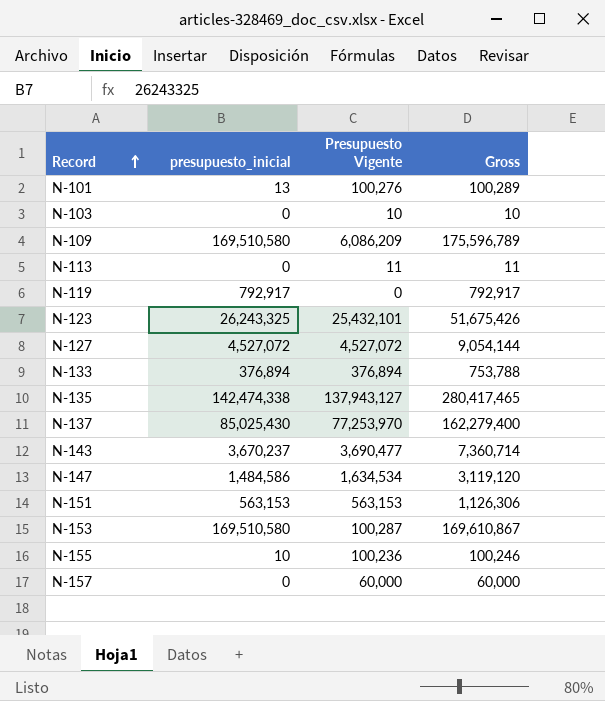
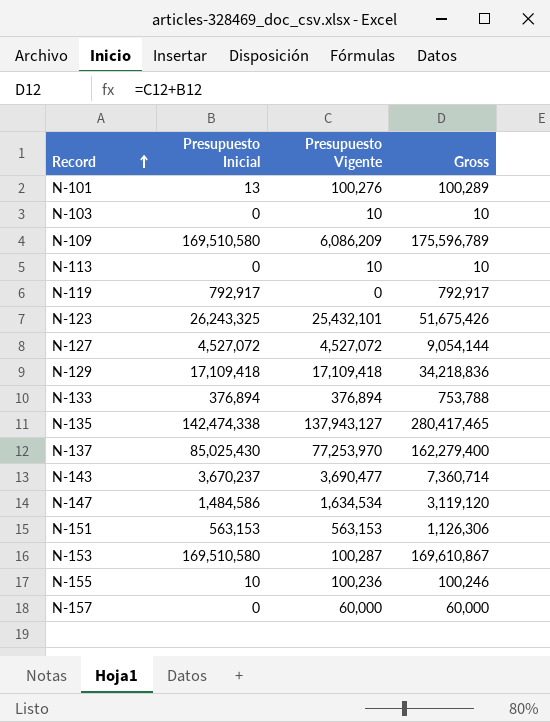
column name: presupuesto_inicial -> Presupuesto Inicial
N-113 | Presupuesto Vigente: 11 -> 10
N-113 | Gross: 11 -> 10
row N-129: none -> 17,109,418 | 17,109,418 | 34,218,836

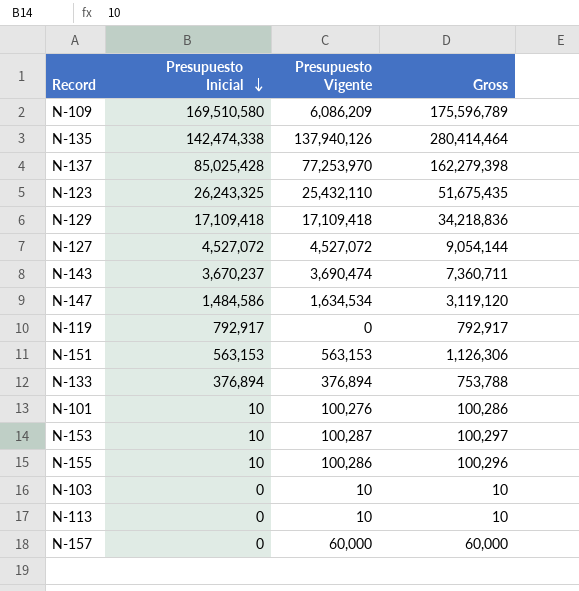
row order: Record ascending -> Presupuesto Inicial descending
N-135 | Presupuesto Vigente: 137,943,127 -> 137,940,126
N-135 | Gross: 280,417,465 -> 280,414,464
N-137 | Presupuesto Inicial: 85,025,430 -> 85,025,428
N-137 | Gross: 162,279,400 -> 162,279,398
N-123 | Presupuesto Vigente: 25,432,101 -> 25,432,110
N-123 | Gross: 51,675,426 -> 51,675,435
N-143 | Presupuesto Vigente: 3,690,477 -> 3,690,474
N-143 | Gross: 7,360,714 -> 7,360,711
N-101 | Presupuesto Inicial: 13 -> 10
N-101 | Gross: 100,289 -> 100,286
N-153 | Presupuesto Inicial: 169,510,580 -> 10
N-153 | Gross: 169,610,867 -> 100,297
N-155 | Presupuesto Vigente: 100,236 -> 100,286
N-155 | Gross: 100,246 -> 100,296

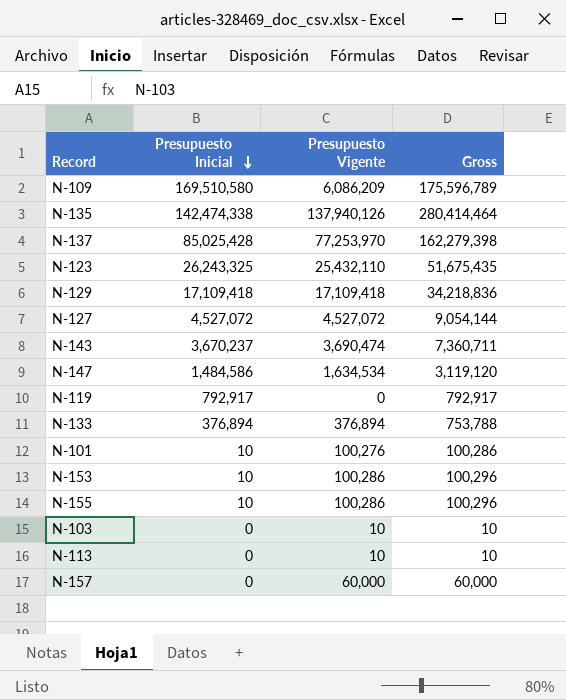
row N-151: 563,153 | 563,153 | 1,126,306 -> none
N-153 | Presupuesto Vigente: 100,287 -> 100,286
N-153 | Gross: 100,297 -> 100,296

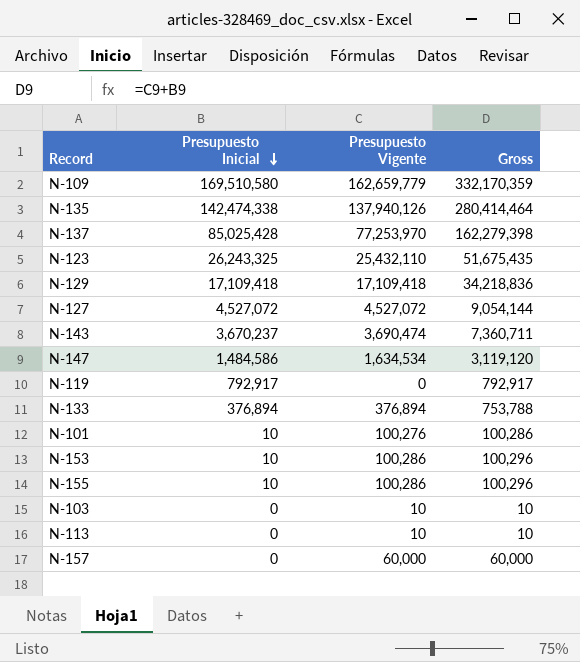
N-109 | Presupuesto Vigente: 6,086,209 -> 162,659,779
N-109 | Gross: 175,596,789 -> 332,170,359

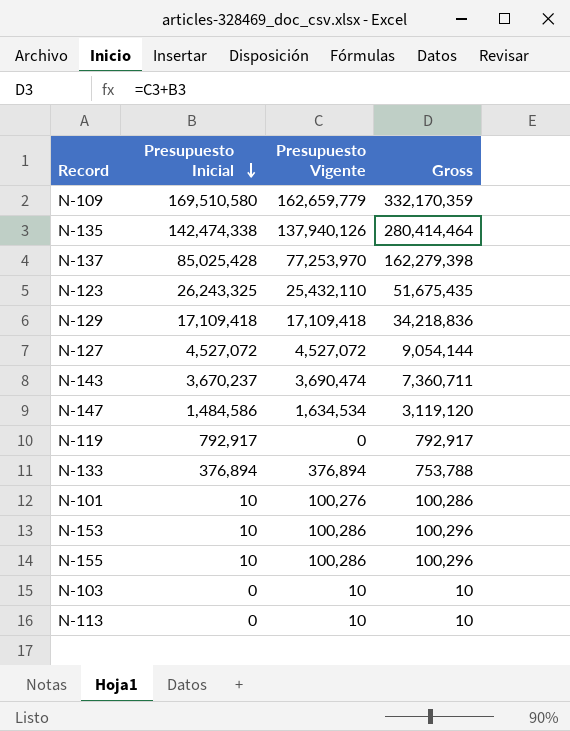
row N-157: 0 | 60,000 | 60,000 -> none

